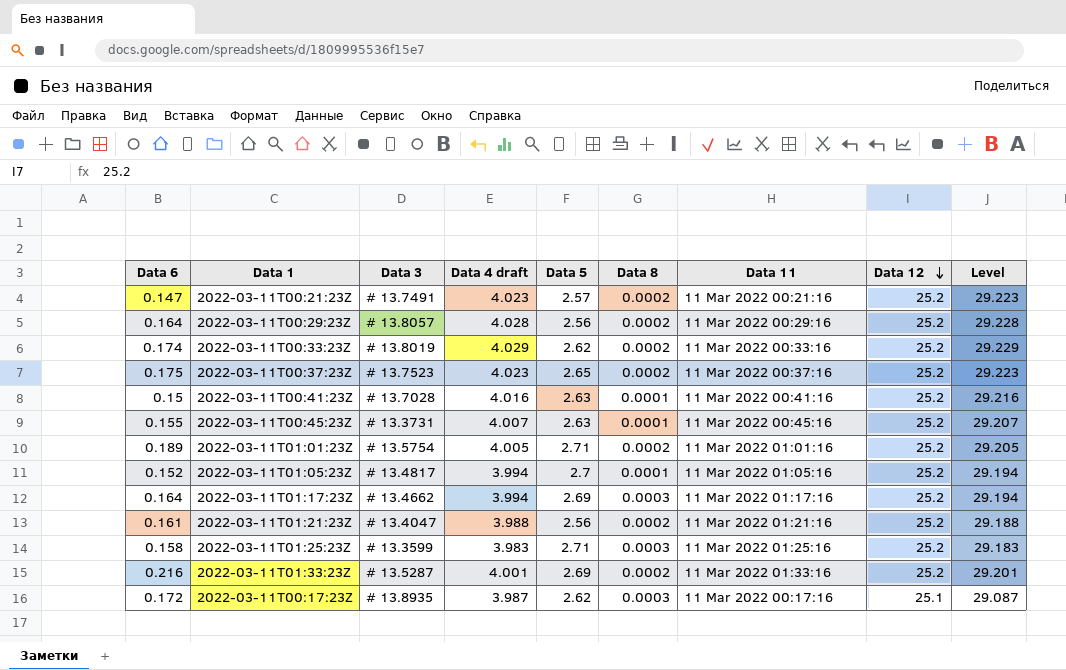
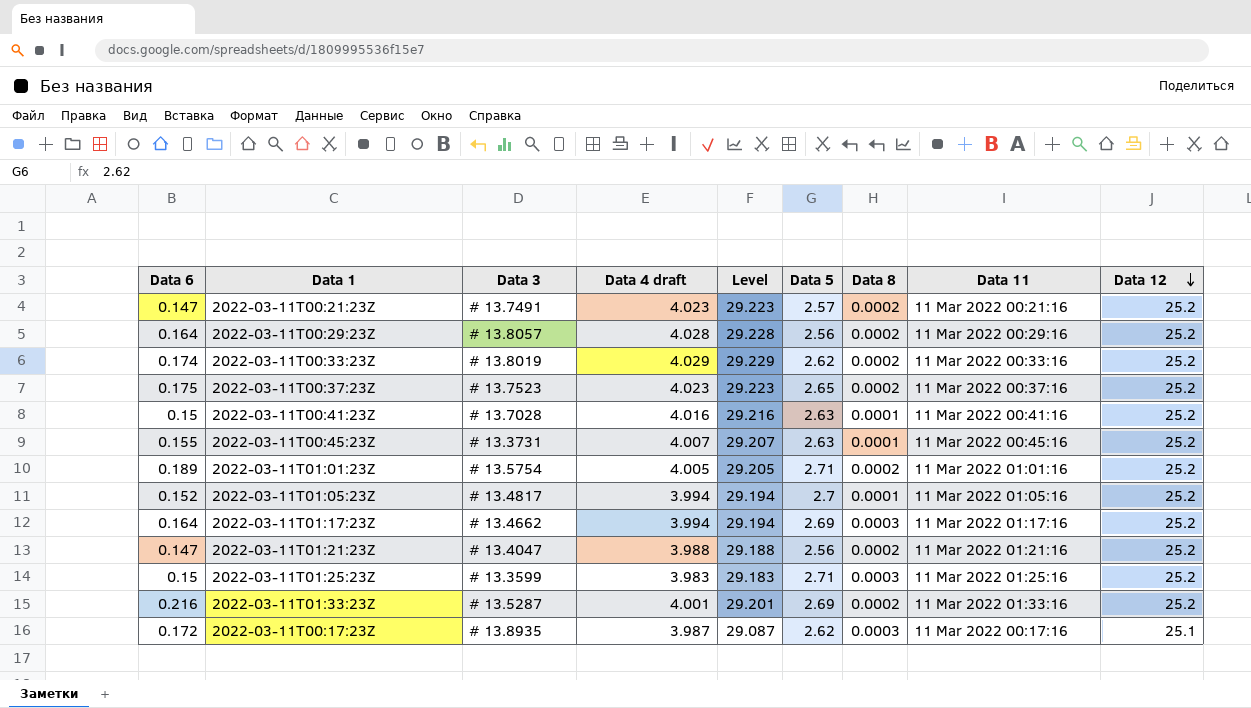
column Level | position: 9 -> 5
2022-03-11T01:21:23Z | Data 6: 0.161 -> 0.147
2022-03-11T01:25:23Z | Data 6: 0.158 -> 0.15

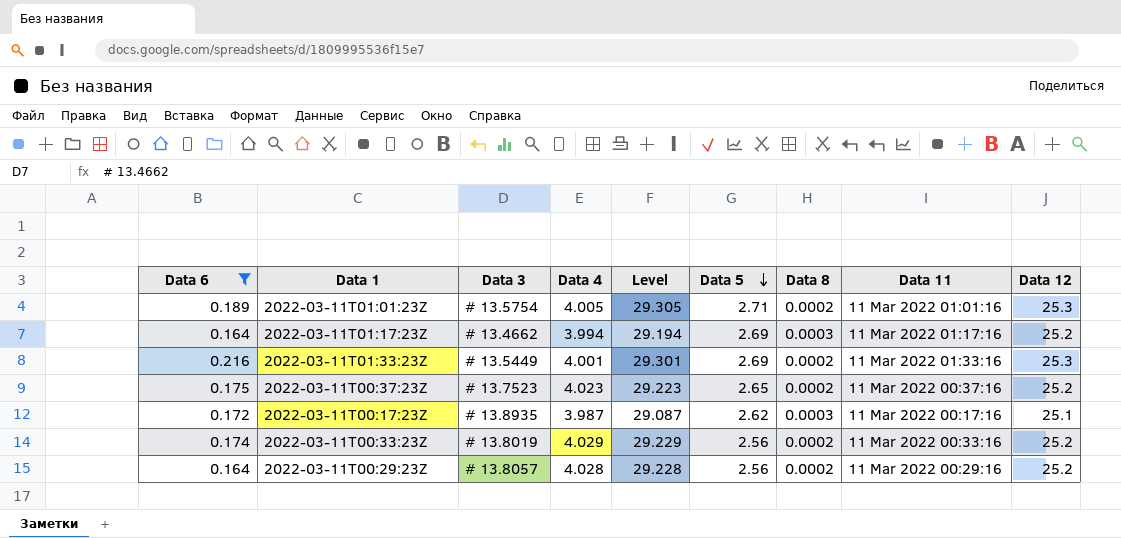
filter: none -> Data 6 >= 0.164
row order: Data 12 descending -> Data 5 descending
column name: Data 4 draft -> Data 4
2022-03-11T01:01:23Z | Level: 29.205 -> 29.305
2022-03-11T01:01:23Z | Data 12: 25.2 -> 25.3
2022-03-11T01:33:23Z | Data 3: # 13.5287 -> # 13.5449
2022-03-11T01:33:23Z | Level: 29.201 -> 29.301
2022-03-11T01:33:23Z | Data 12: 25.2 -> 25.3
2022-03-11T00:33:23Z | Data 5: 2.62 -> 2.56

